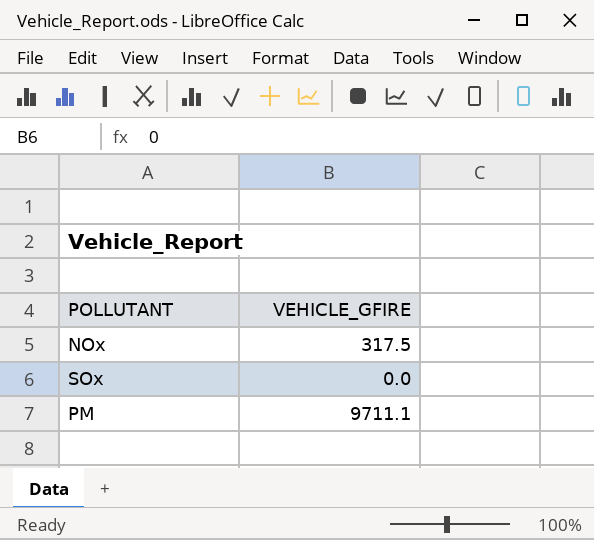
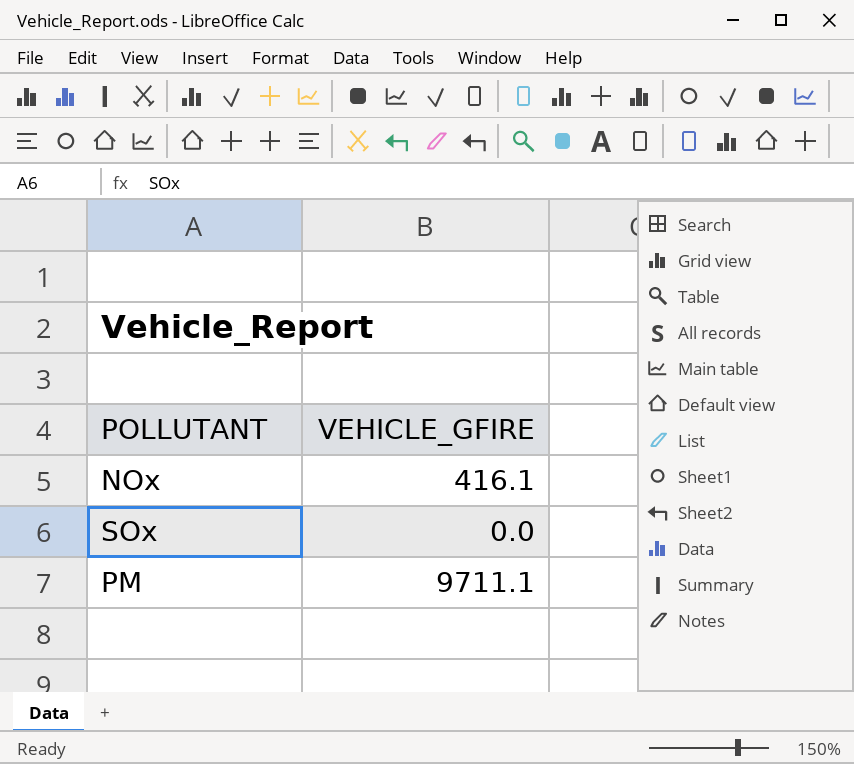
NOx | VEHICLE_GFIRE: 317.5 -> 416.1

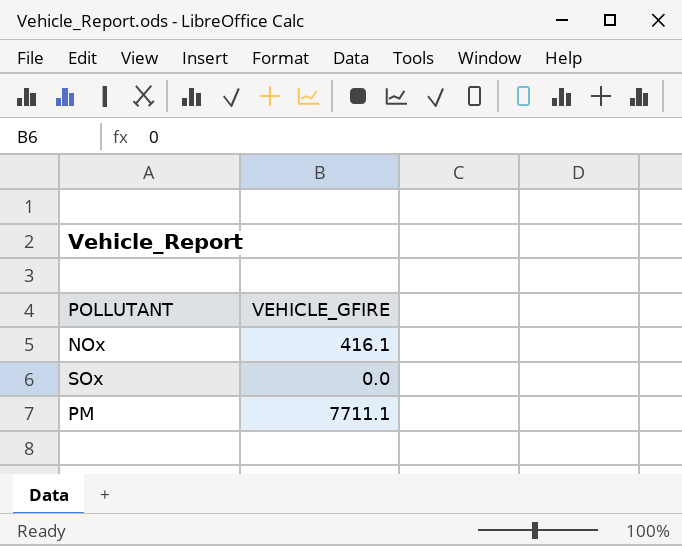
PM | VEHICLE_GFIRE: 9711.1 -> 7711.1

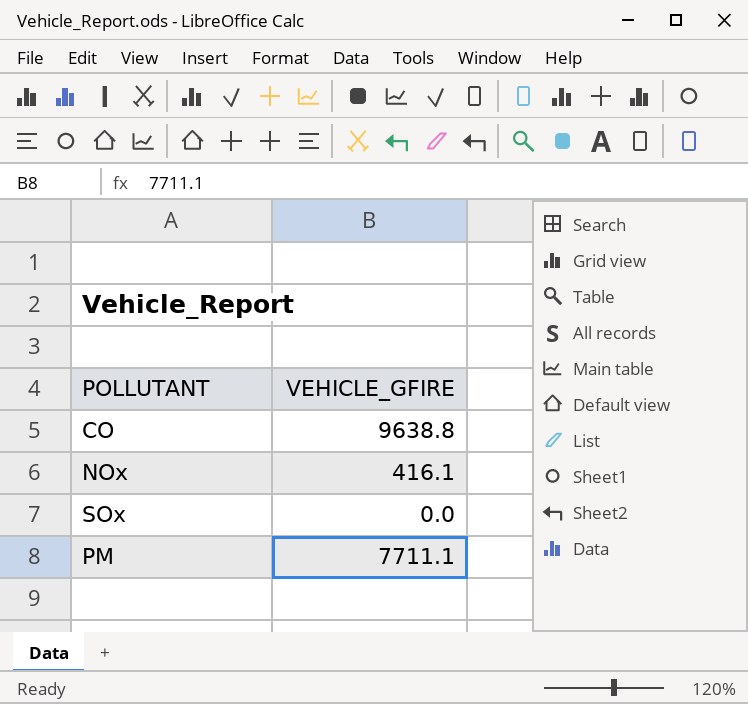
row CO: none -> 9638.8

